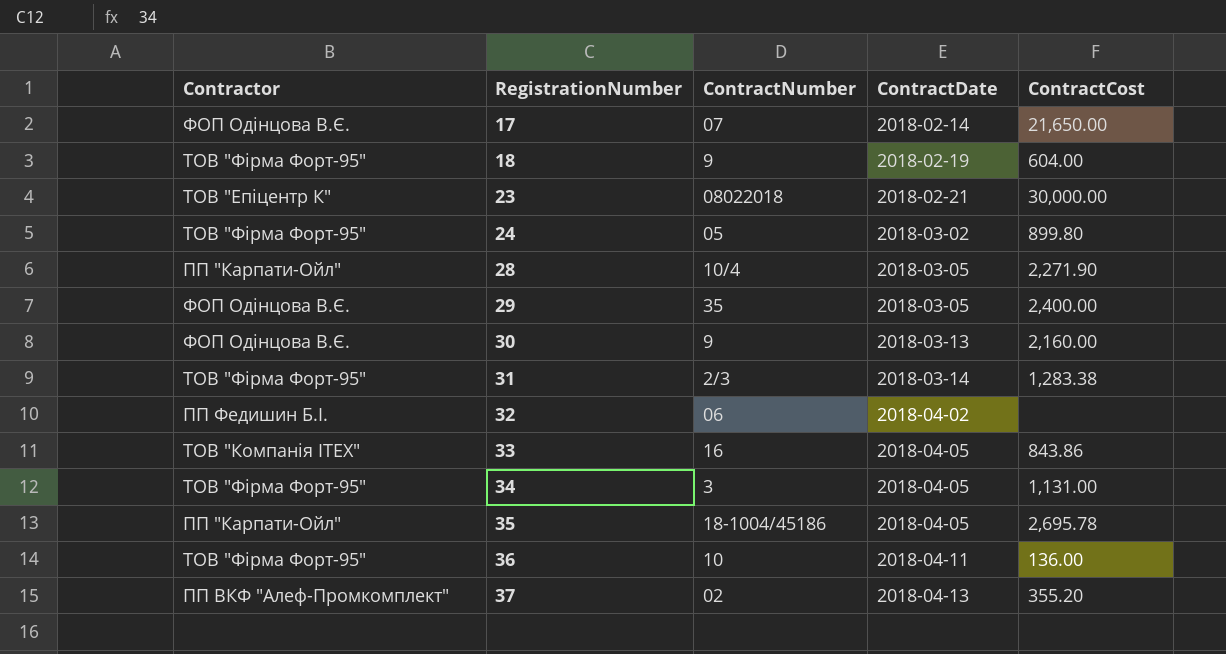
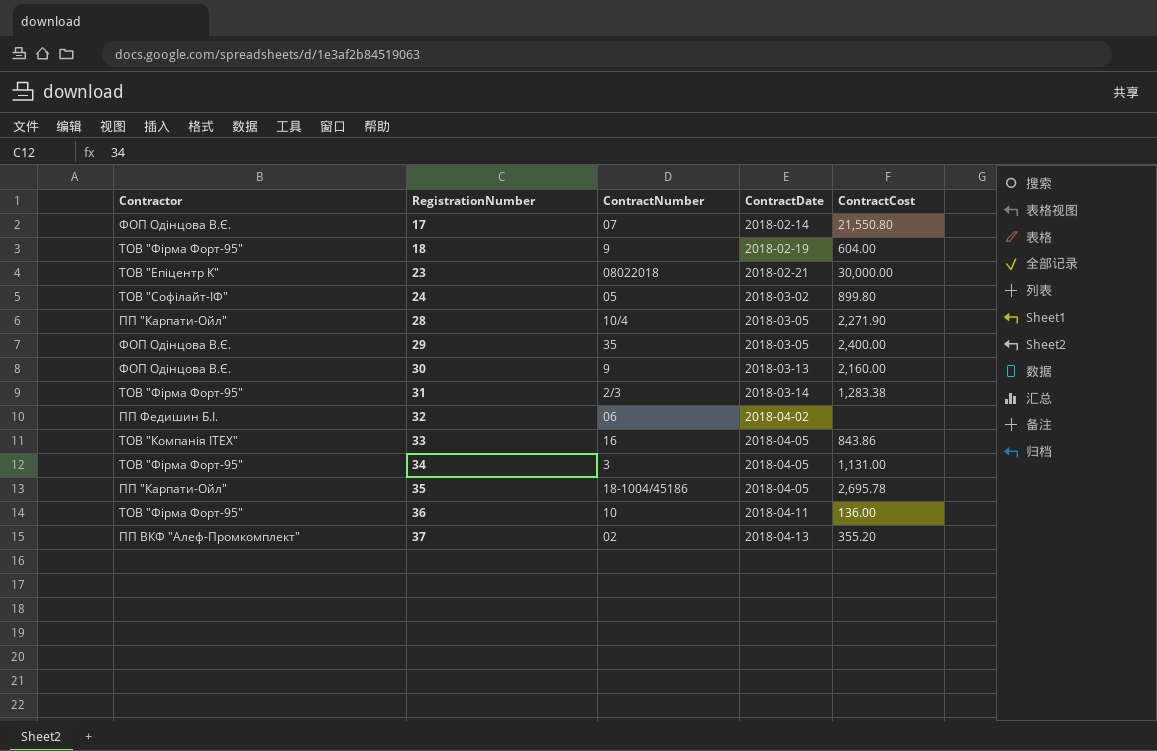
17 | ContractCost: 21,650.00 -> 21,550.80
24 | Contractor: ТОВ "Фірма Форт-95" -> ТОВ "Софілайт-ІФ"

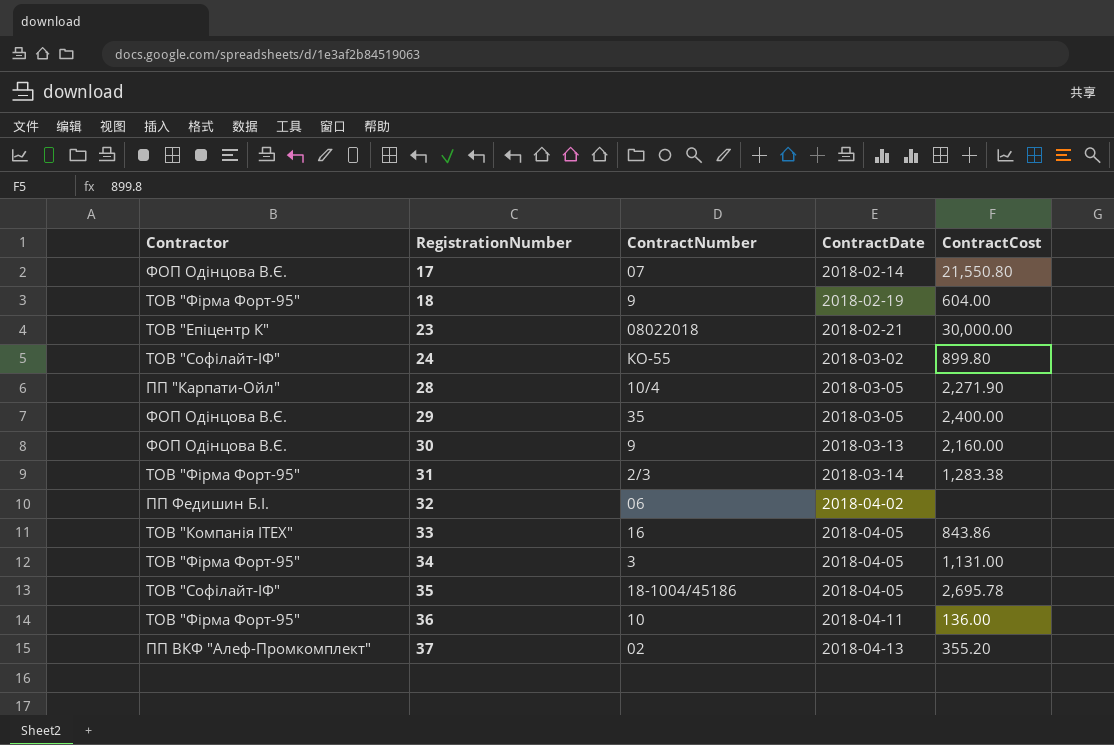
24 | ContractNumber: 05 -> КО-55
35 | Contractor: ПП "Карпати-Ойл" -> ТОВ "Софілайт-ІФ"

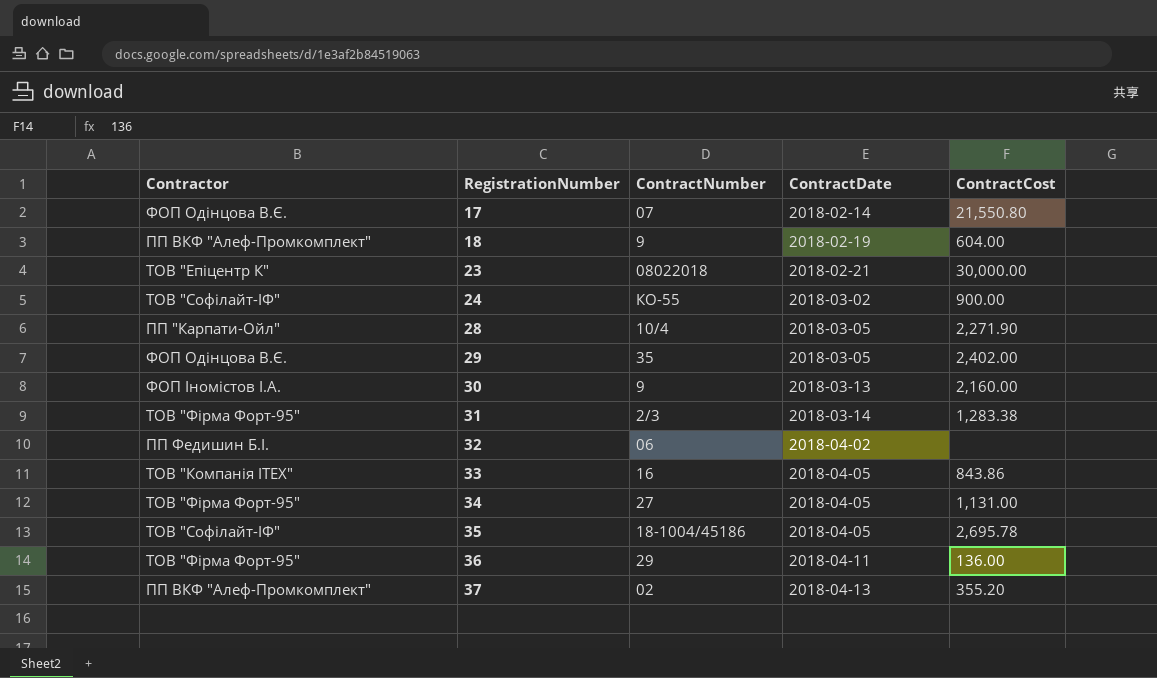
18 | Contractor: ТОВ "Фірма Форт-95" -> ПП ВКФ "Алеф-Промкомплект"
24 | ContractCost: 899.80 -> 900.00
29 | ContractCost: 2,400.00 -> 2,402.00
30 | Contractor: ФОП Одінцова В.Є. -> ФОП Іномістов І.А.
34 | ContractNumber: 3 -> 27
36 | ContractNumber: 10 -> 29

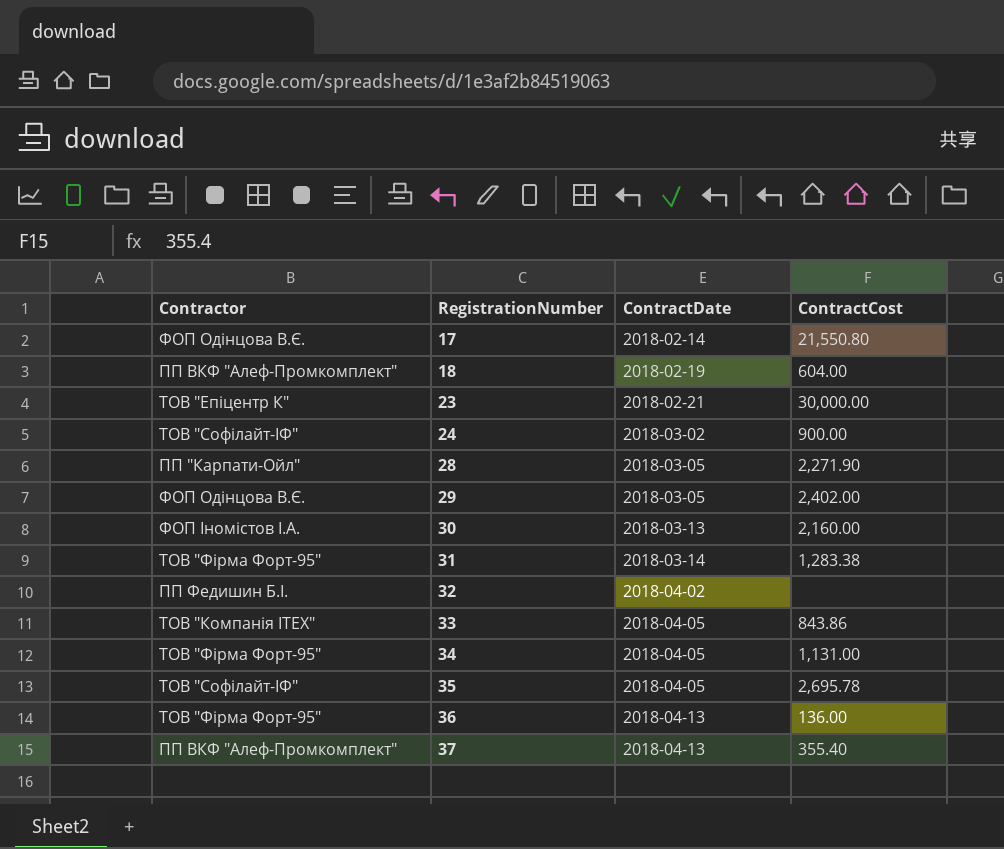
column ContractNumber | position: 3 -> none
36 | ContractDate: 2018-04-11 -> 2018-04-13
37 | ContractCost: 355.20 -> 355.40

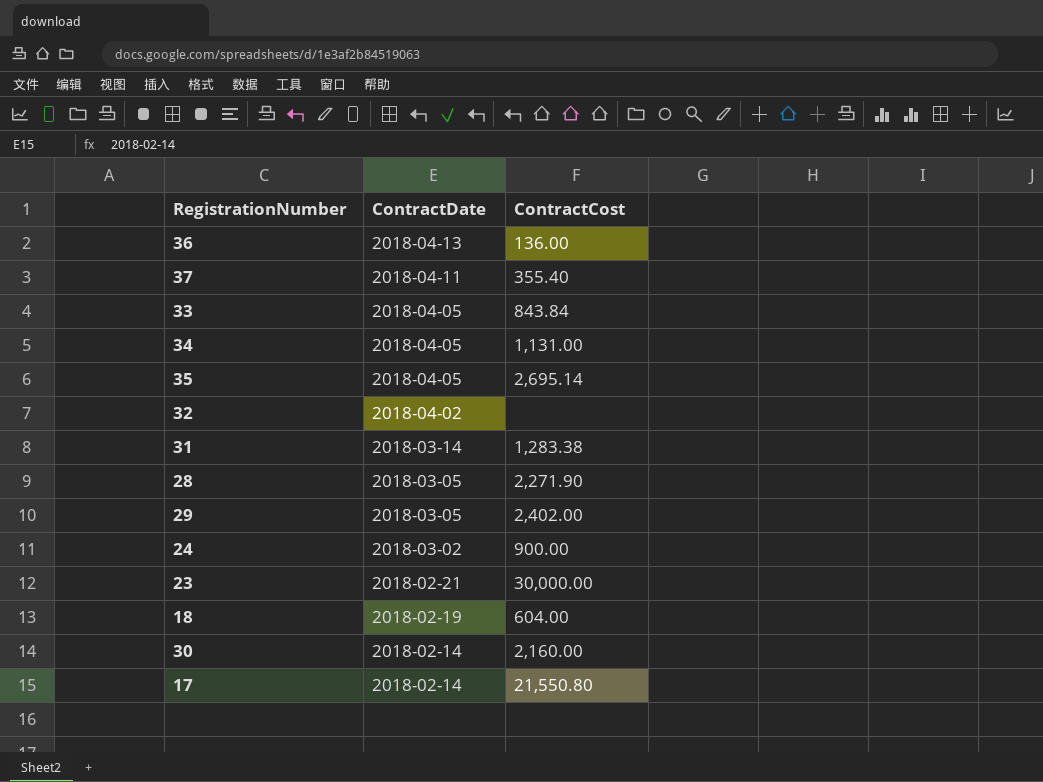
row order: RegistrationNumber ascending -> ContractDate descending
column Contractor | position: 1 -> none
37 | ContractDate: 2018-04-13 -> 2018-04-11
33 | ContractCost: 843.86 -> 843.84
35 | ContractCost: 2,695.78 -> 2,695.14
30 | ContractDate: 2018-03-13 -> 2018-02-14

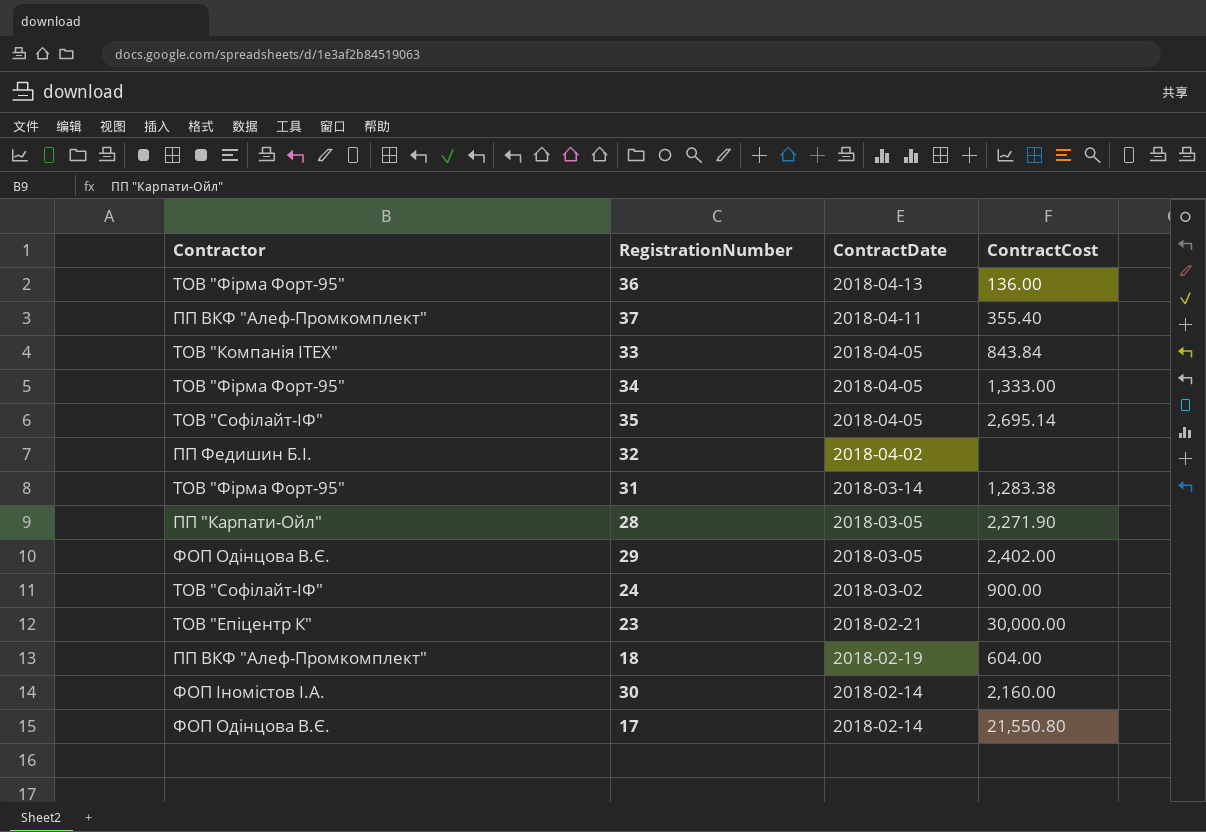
column Contractor | position: none -> 1
34 | ContractCost: 1,131.00 -> 1,333.00

